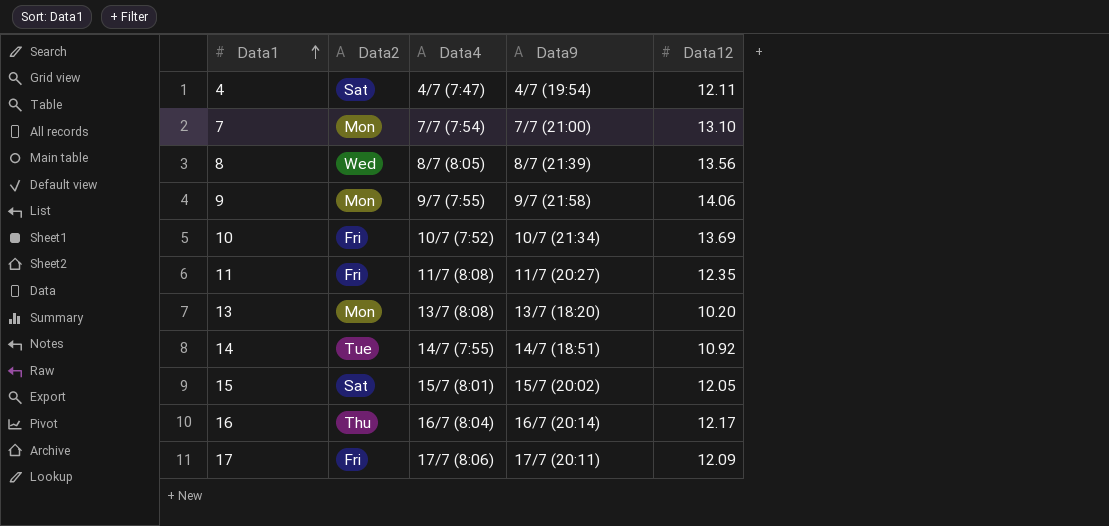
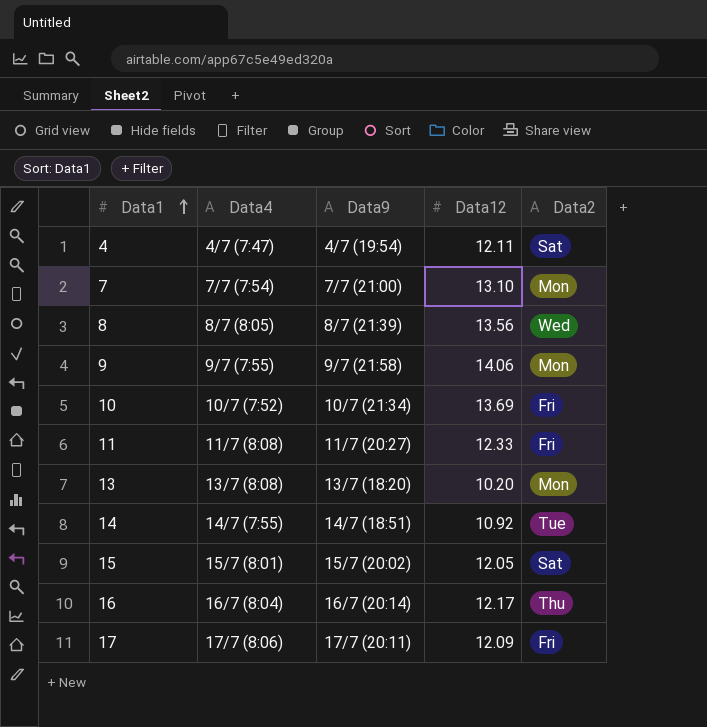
column Data2 | position: 2 -> 5
11 | Data12: 12.35 -> 12.33

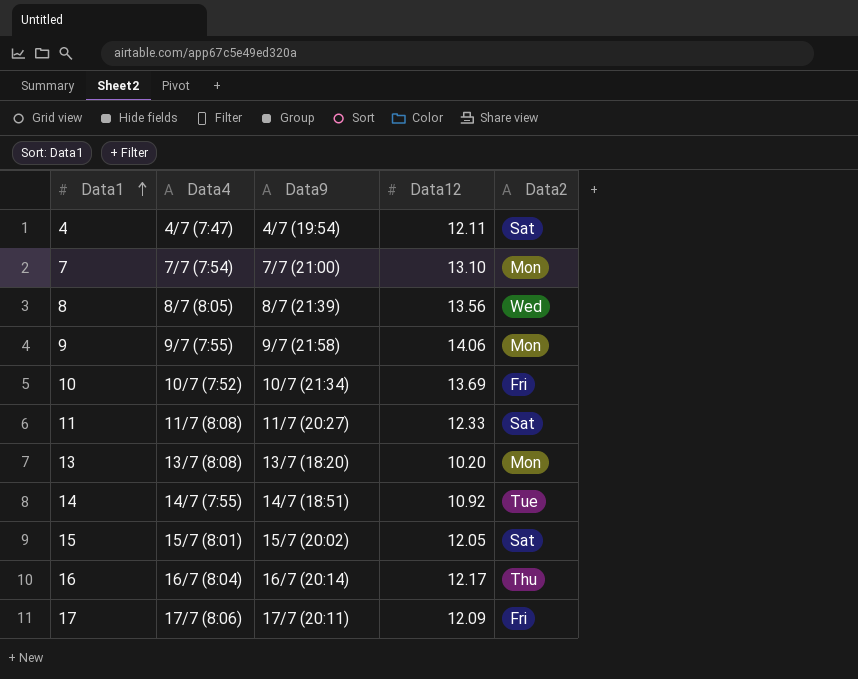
11 | Data2: Fri -> Sat

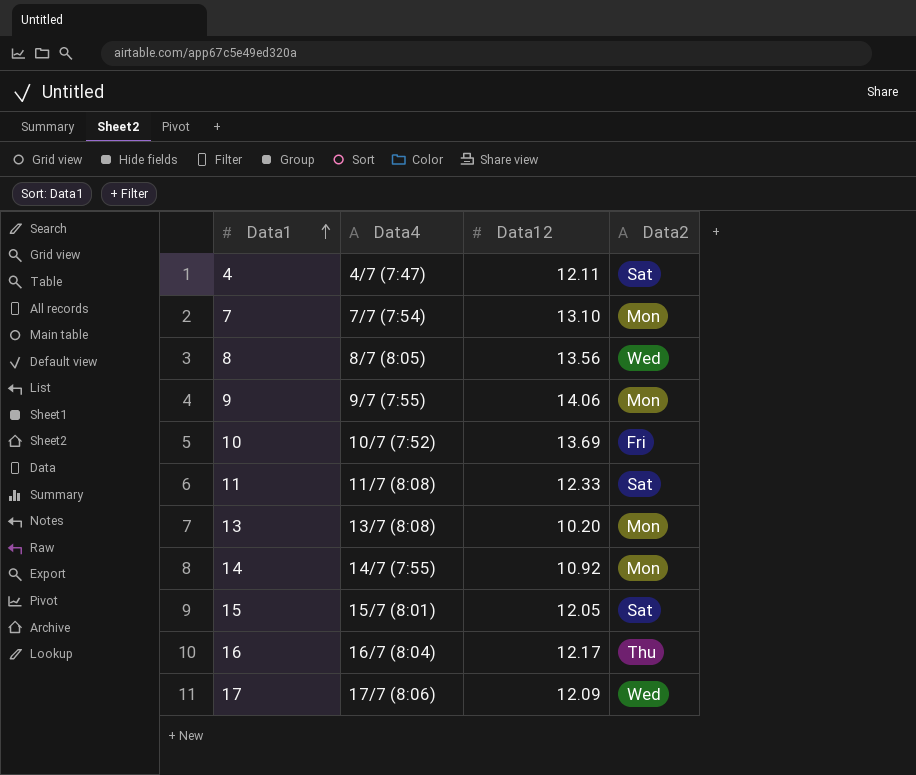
column Data9 | position: 3 -> none
14 | Data2: Tue -> Mon
17 | Data2: Fri -> Wed

